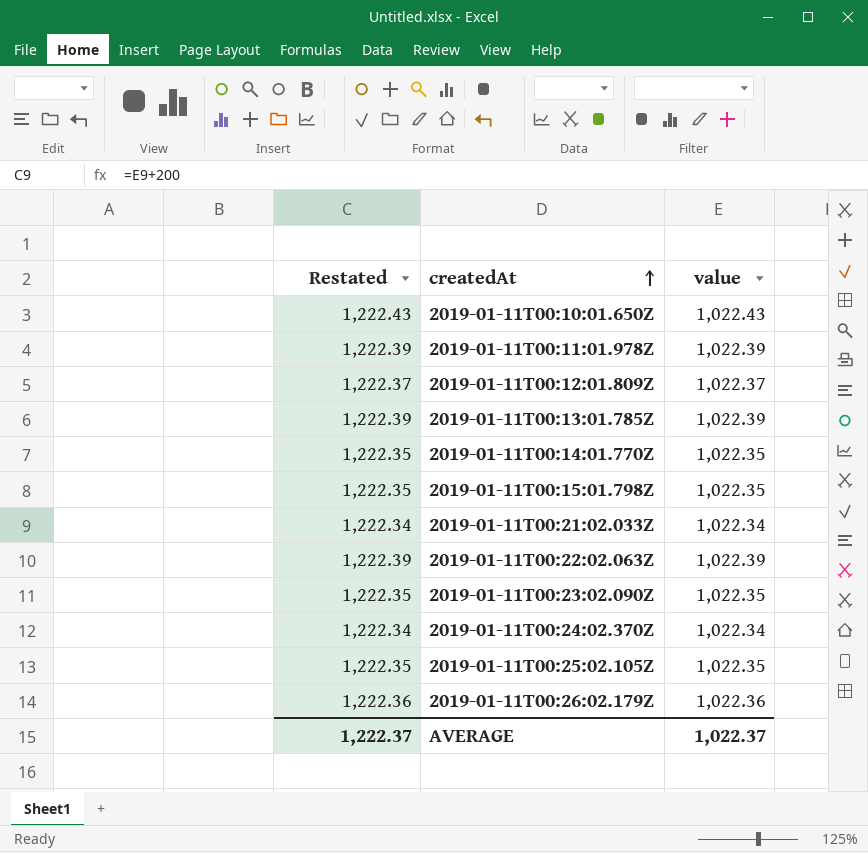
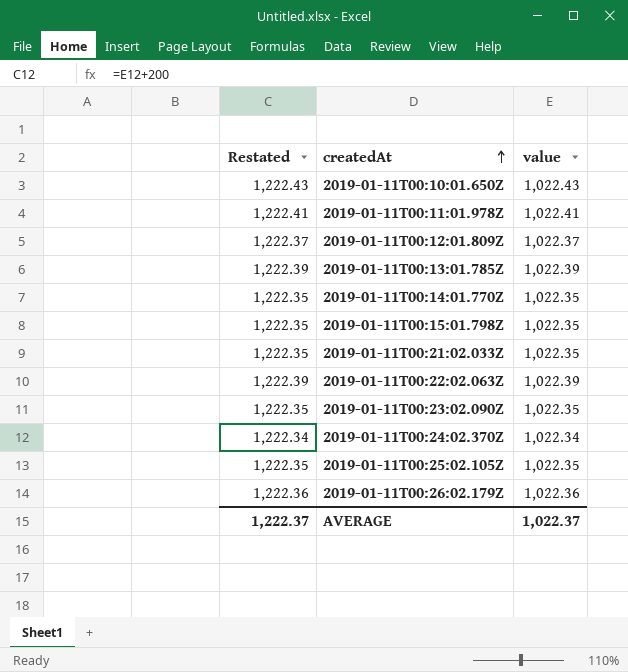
2019-01-11T00:11:01.978Z | Restated: 1,222.39 -> 1,222.41
2019-01-11T00:11:01.978Z | value: 1,022.39 -> 1,022.41
2019-01-11T00:21:02.033Z | Restated: 1,222.34 -> 1,222.35
2019-01-11T00:21:02.033Z | value: 1,022.34 -> 1,022.35

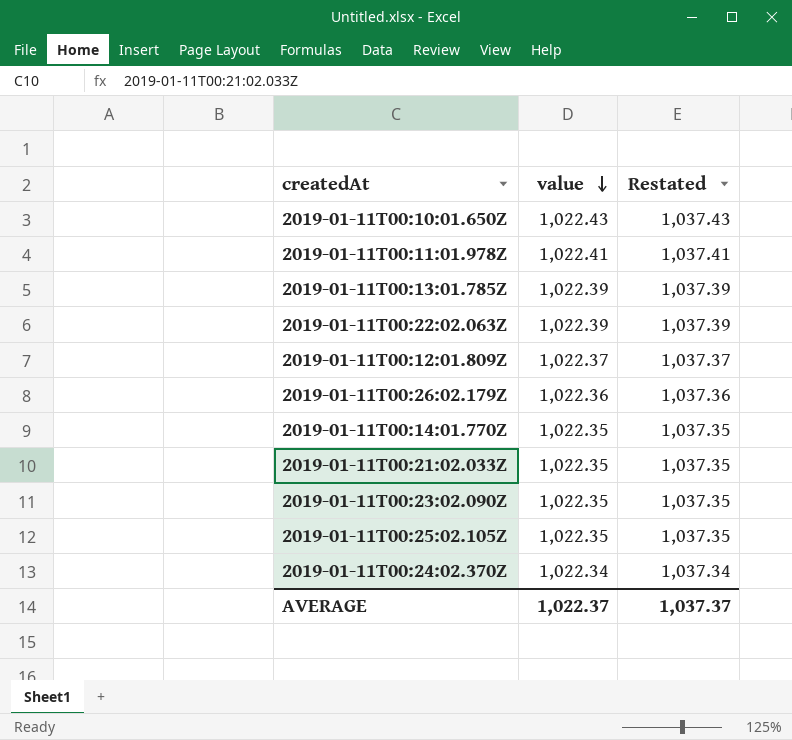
row order: createdAt ascending -> value descending
column Restated | formula: [value] + 200 -> [value] + 15
column Restated | position: 1 -> 3
row 2019-01-11T00:15:01.798Z: 1,222.35 | 1,022.35 -> none
AVERAGE | Restated: 1,222.37 -> 1,037.37

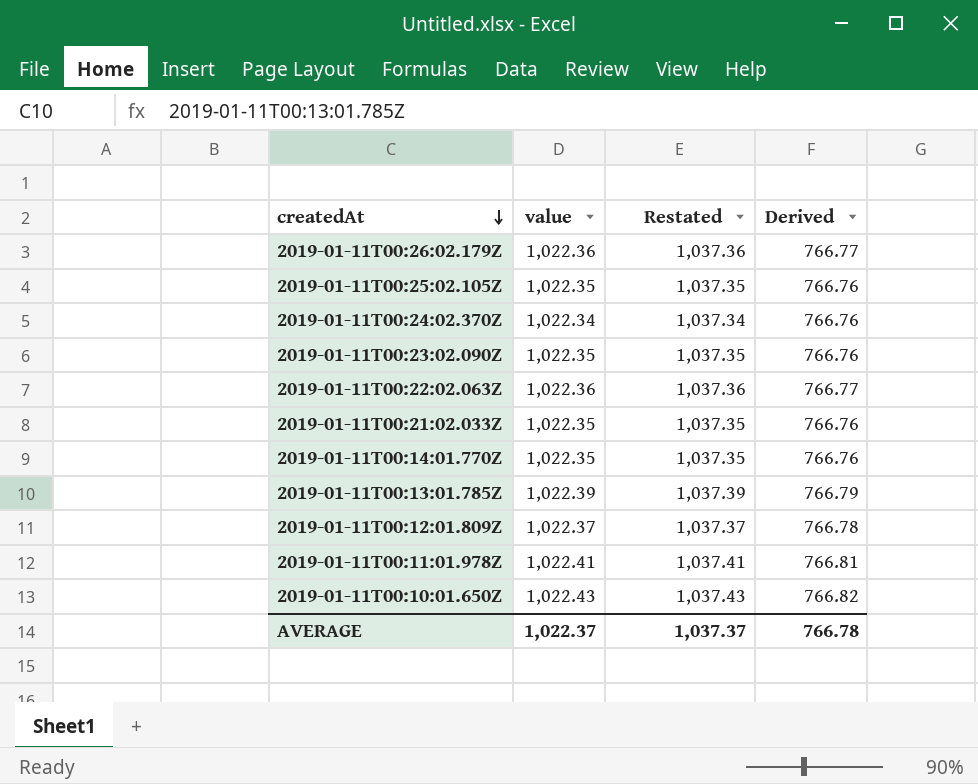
row order: value descending -> createdAt descending
column Derived | formula: none -> [value] * 0.75
2019-01-11T00:22:02.063Z | value: 1,022.39 -> 1,022.36
2019-01-11T00:22:02.063Z | Restated: 1,037.39 -> 1,037.36

